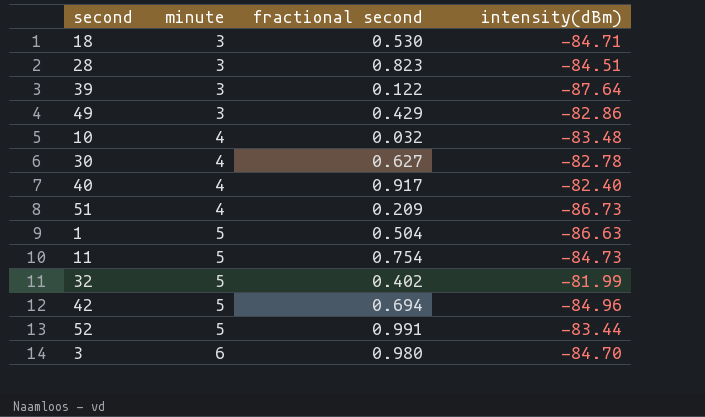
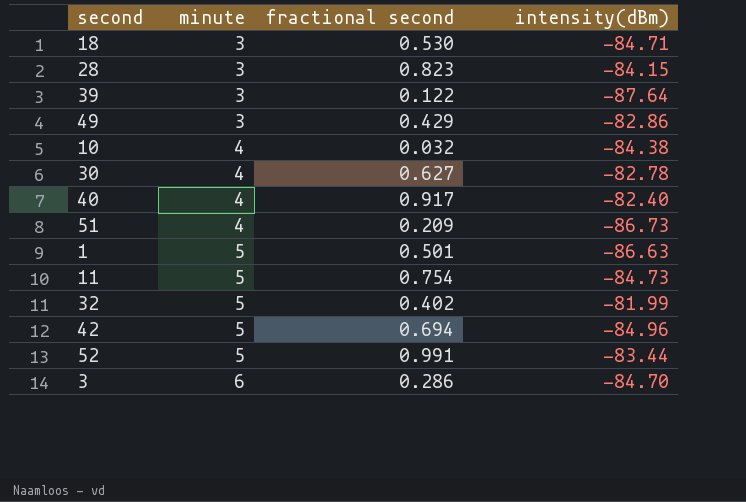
28 | intensity(dBm): -84.51 -> -84.15
10 | intensity(dBm): -83.48 -> -84.38
1 | fractional second: 0.504 -> 0.501
3 | fractional second: 0.980 -> 0.286

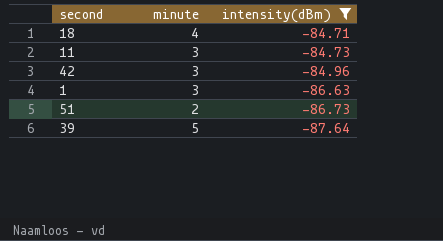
filter: none -> intensity(dBm) <= -84.71
row order: minute ascending -> intensity(dBm) descending
column fractional second | position: 3 -> none
18 | minute: 3 -> 4
11 | minute: 5 -> 3
42 | minute: 5 -> 3
1 | minute: 5 -> 3
51 | minute: 4 -> 2
39 | minute: 3 -> 5

